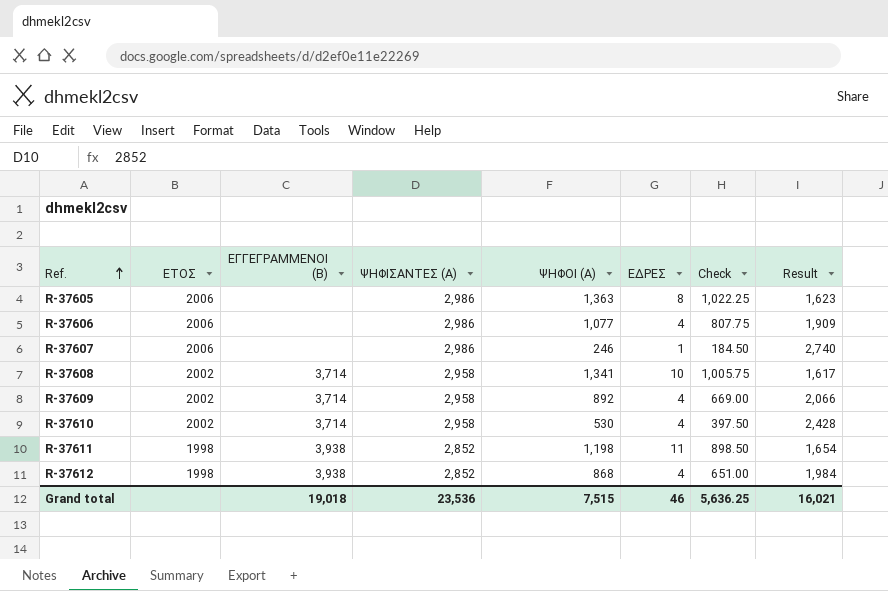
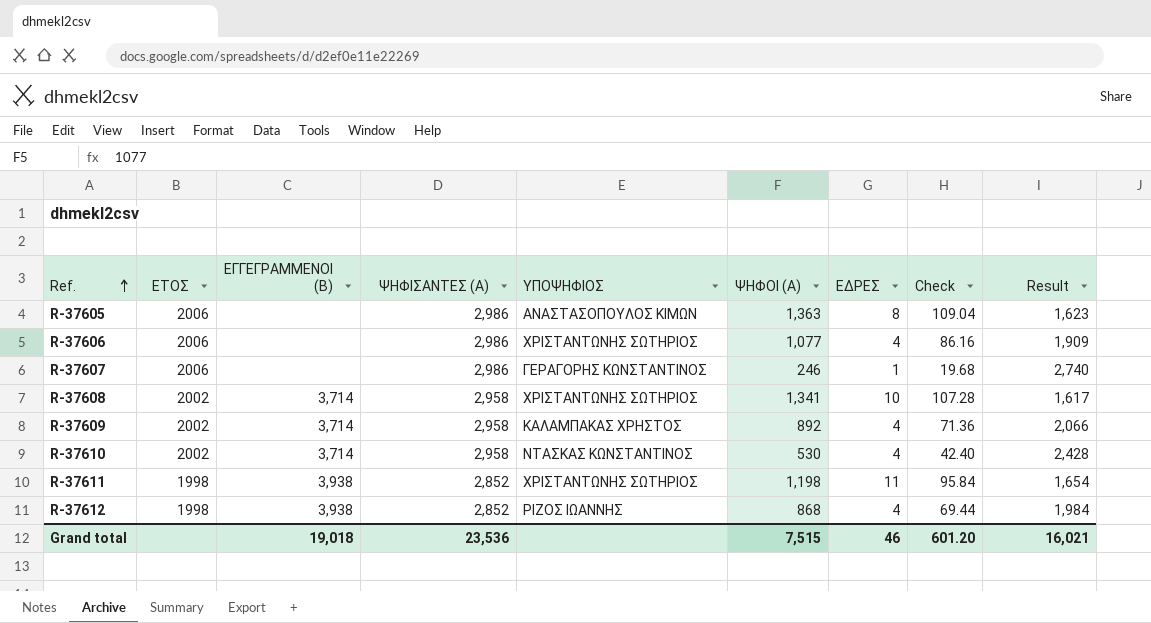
column ΥΠΟΨΗΦΙΟΣ | position: none -> 5
column Check | formula: [ΨΗΦΟΙ (Α)] * 0.75 -> [ΨΗΦΟΙ (Α)] * 0.08
Grand total | Check: 5,636.25 -> 601.20

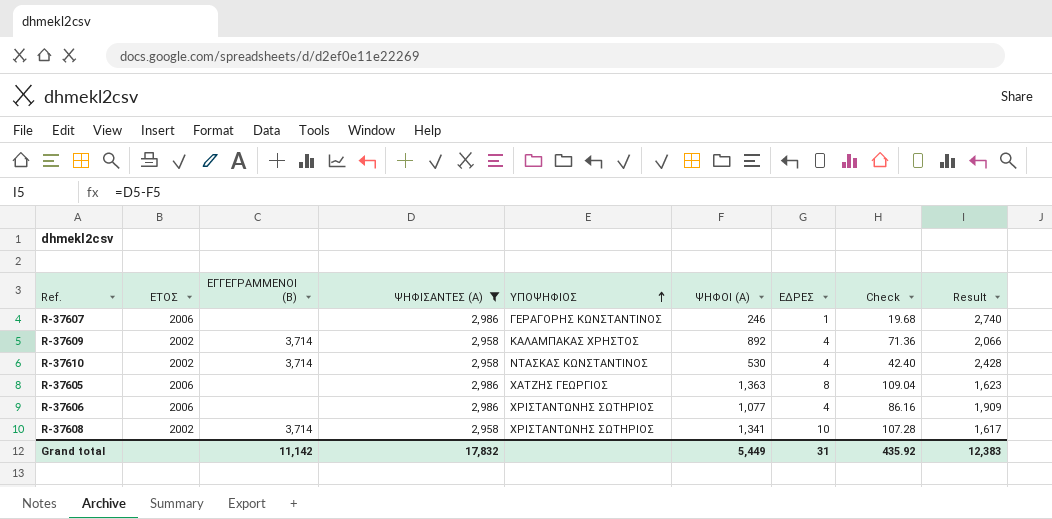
filter: none -> ΨΗΦΙΣΑΝΤΕΣ (Α) != 2,852
row order: Ref. ascending -> ΥΠΟΨΗΦΙΟΣ ascending
R-37605 | ΥΠΟΨΗΦΙΟΣ: ΑΝΑΣΤΑΣΟΠΟΥΛΟΣ ΚΙΜΩΝ -> ΧΑΤΖΗΣ ΓΕΩΡΓΙΟΣ
Grand total | ΕΓΓΕΓΡΑΜΜΕΝΟΙ (Β): 19,018 -> 11,142
Grand total | ΨΗΦΙΣΑΝΤΕΣ (Α): 23,536 -> 17,832
Grand total | ΨΗΦΟΙ (Α): 7,515 -> 5,449
Grand total | ΕΔΡΕΣ: 46 -> 31
Grand total | Check: 601.20 -> 435.92
Grand total | Result: 16,021 -> 12,383

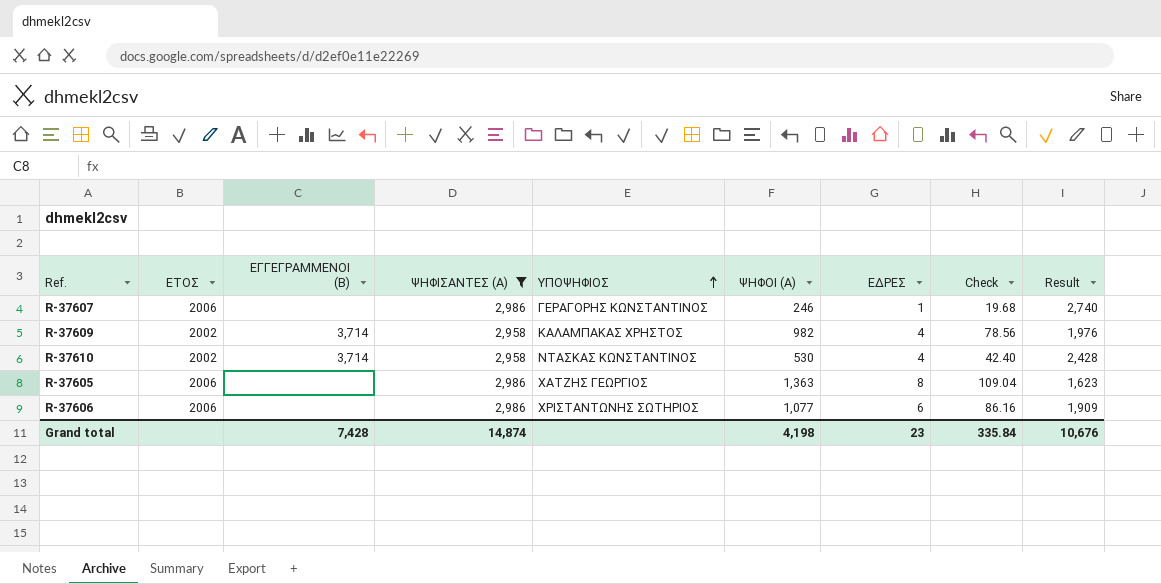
row R-37608: 2002 | 3,714 | 2,958 | ΧΡΙΣΤΑΝΤΩΝΗΣ ΣΩΤΗΡΙΟΣ | 1,341 | 10 | 107.28 | 1,617 -> none
R-37609 | ΨΗΦΟΙ (Α): 892 -> 982
R-37609 | Check: 71.36 -> 78.56
R-37609 | Result: 2,066 -> 1,976
R-37606 | ΕΔΡΕΣ: 4 -> 6
Grand total | ΕΓΓΕΓΡΑΜΜΕΝΟΙ (Β): 11,142 -> 7,428
Grand total | ΨΗΦΙΣΑΝΤΕΣ (Α): 17,832 -> 14,874
Grand total | ΨΗΦΟΙ (Α): 5,449 -> 4,198
Grand total | ΕΔΡΕΣ: 31 -> 23
Grand total | Check: 435.92 -> 335.84
Grand total | Result: 12,383 -> 10,676

